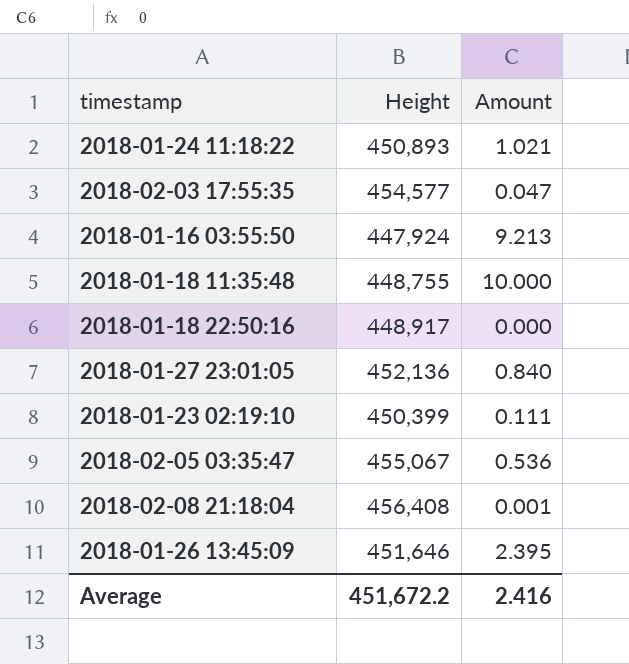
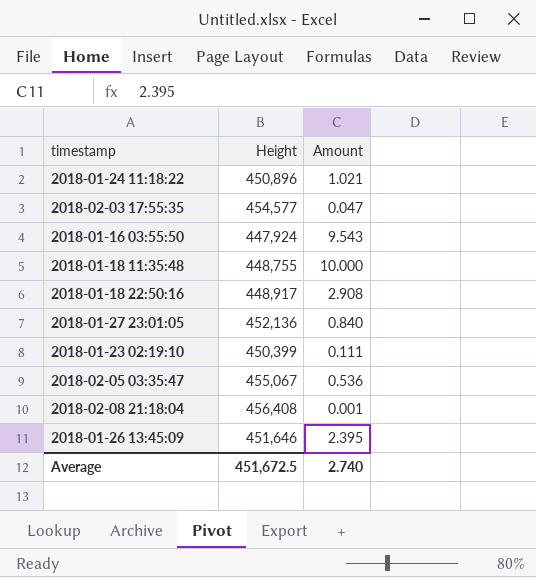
2018-01-24 11:18:22 | Height: 450,893 -> 450,896
2018-01-16 03:55:50 | Amount: 9.213 -> 9.543
2018-01-18 22:50:16 | Amount: 0.000 -> 2.908
Average | Height: 451,672.2 -> 451,672.5
Average | Amount: 2.416 -> 2.740

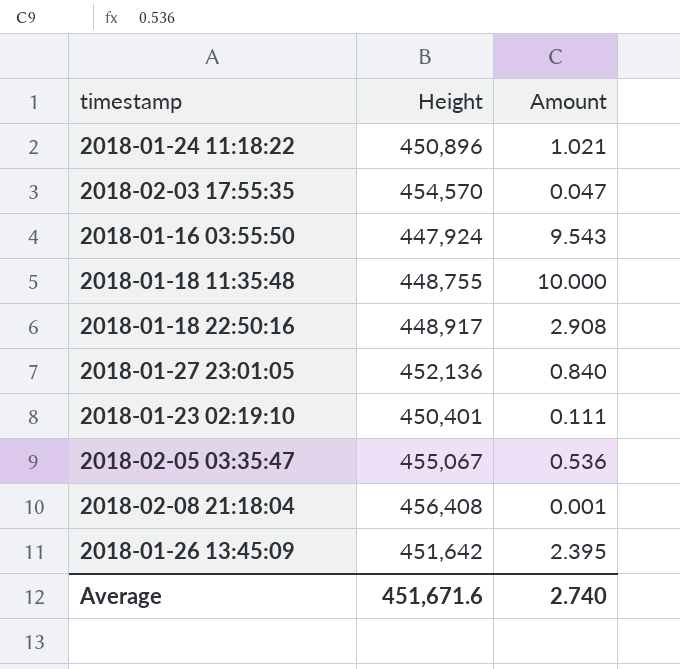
2018-02-03 17:55:35 | Height: 454,577 -> 454,570
2018-01-23 02:19:10 | Height: 450,399 -> 450,401
2018-01-26 13:45:09 | Height: 451,646 -> 451,642
Average | Height: 451,672.5 -> 451,671.6

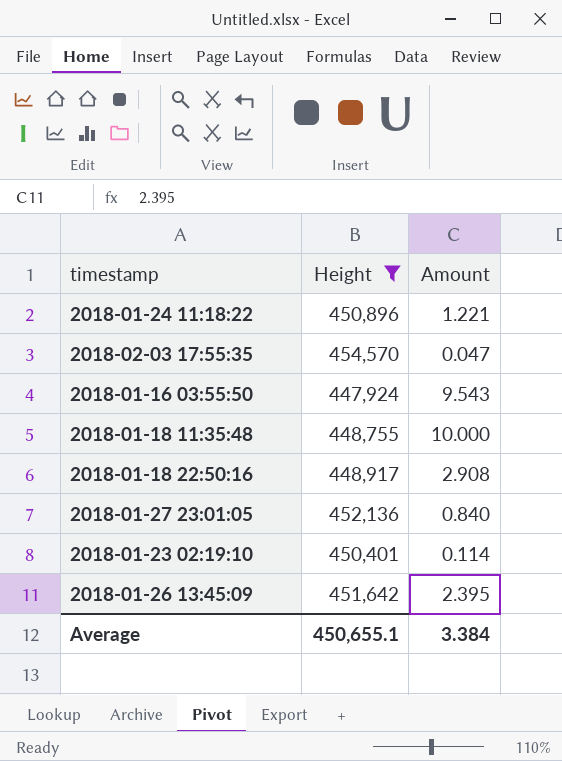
filter: none -> Height <= 454,570
2018-01-24 11:18:22 | Amount: 1.021 -> 1.221
2018-01-23 02:19:10 | Amount: 0.111 -> 0.114
Average | Height: 451,671.6 -> 450,655.1
Average | Amount: 2.740 -> 3.384

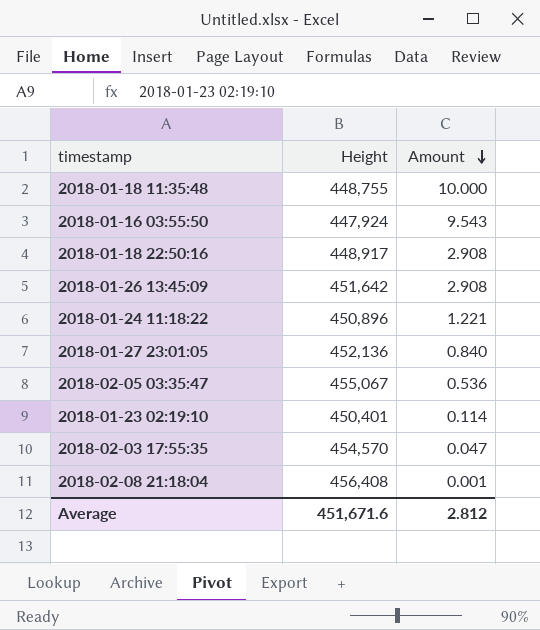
filter: Height <= 454,570 -> none
row order: none -> Amount descending
2018-01-26 13:45:09 | Amount: 2.395 -> 2.908
Average | Height: 450,655.1 -> 451,671.6
Average | Amount: 3.384 -> 2.812

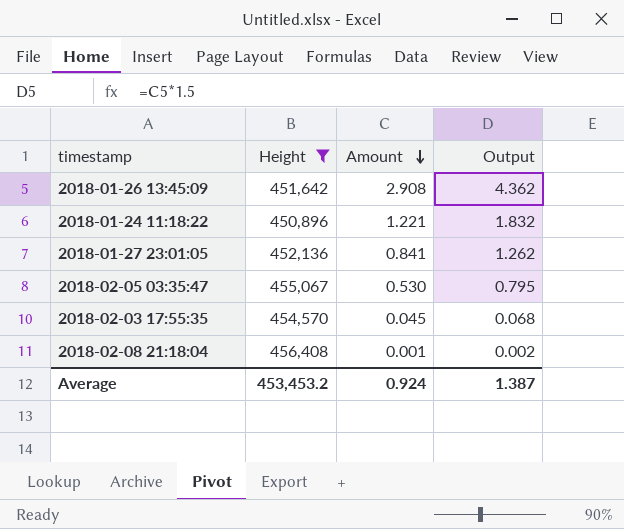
filter: none -> Height >= 450,896
column Output | formula: none -> [Amount] * 1.5
2018-01-27 23:01:05 | Amount: 0.840 -> 0.841
2018-02-05 03:35:47 | Amount: 0.536 -> 0.530
2018-02-03 17:55:35 | Amount: 0.047 -> 0.045
Average | Height: 451,671.6 -> 453,453.2
Average | Amount: 2.812 -> 0.924

